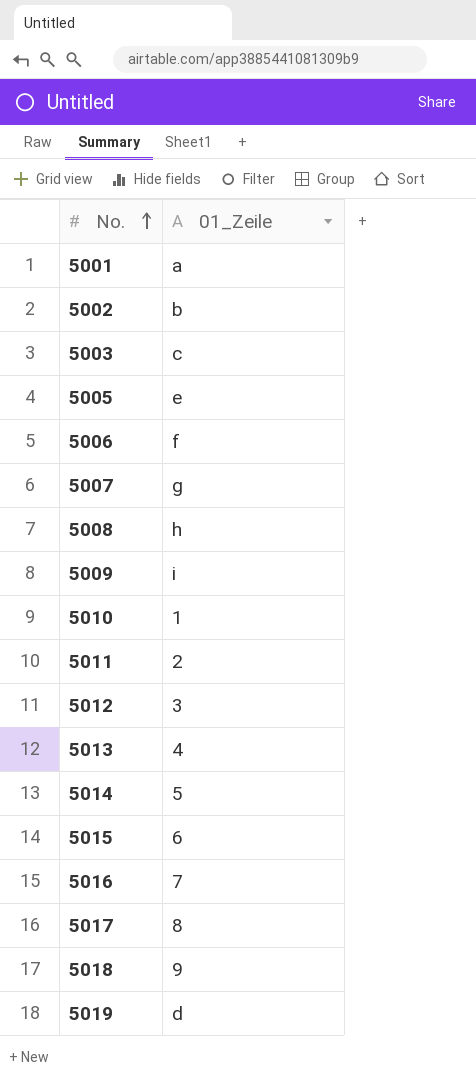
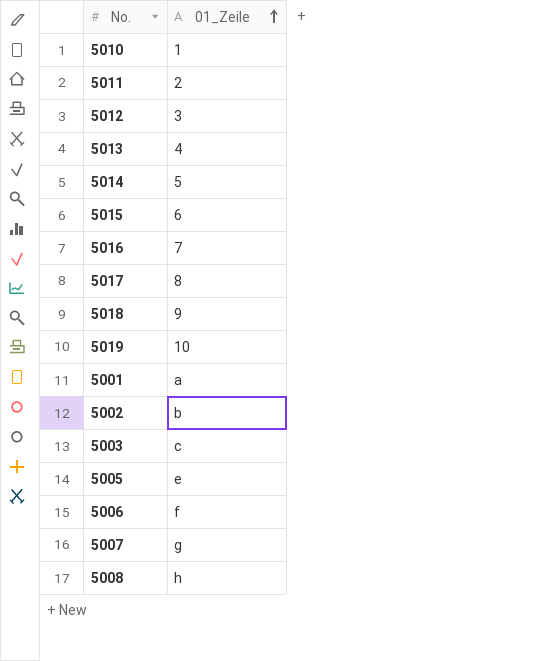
row order: No. ascending -> 01_Zeile ascending
row 5009: i -> none
5019 | 01_Zeile: d -> 10

